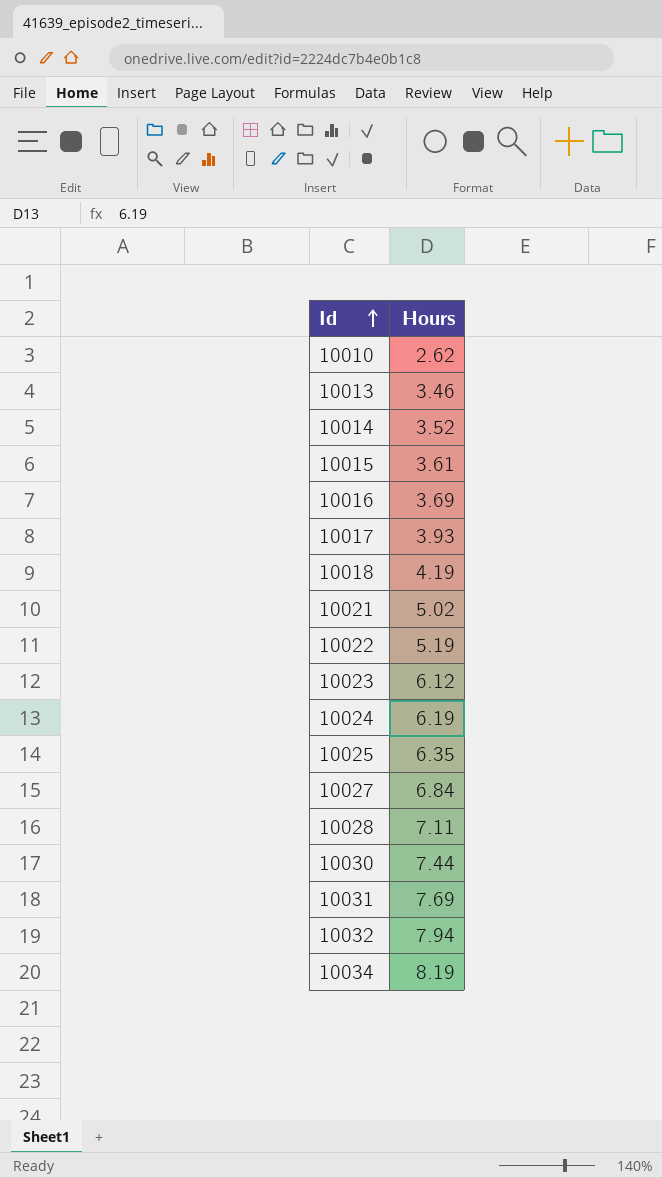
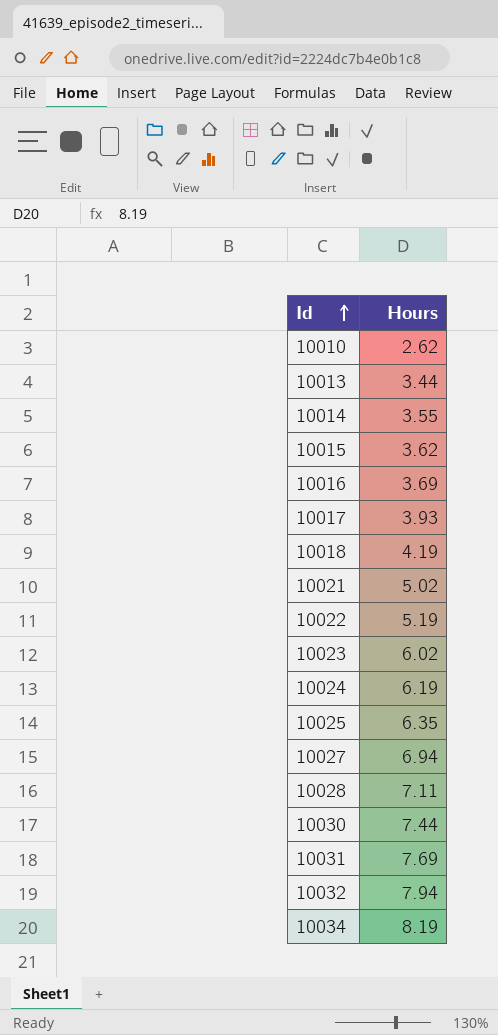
10013 | Hours: 3.46 -> 3.44
10014 | Hours: 3.52 -> 3.55
10015 | Hours: 3.61 -> 3.62
10023 | Hours: 6.12 -> 6.02
10027 | Hours: 6.84 -> 6.94

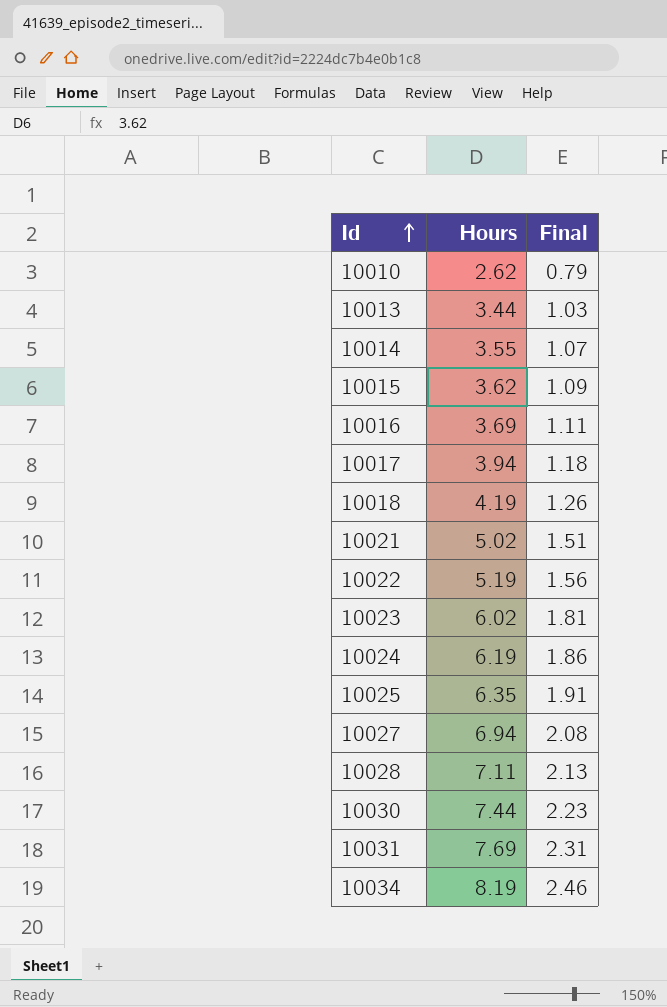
column Final | formula: none -> [Hours] * 0.3
row 10032: 7.94 -> none
10017 | Hours: 3.93 -> 3.94

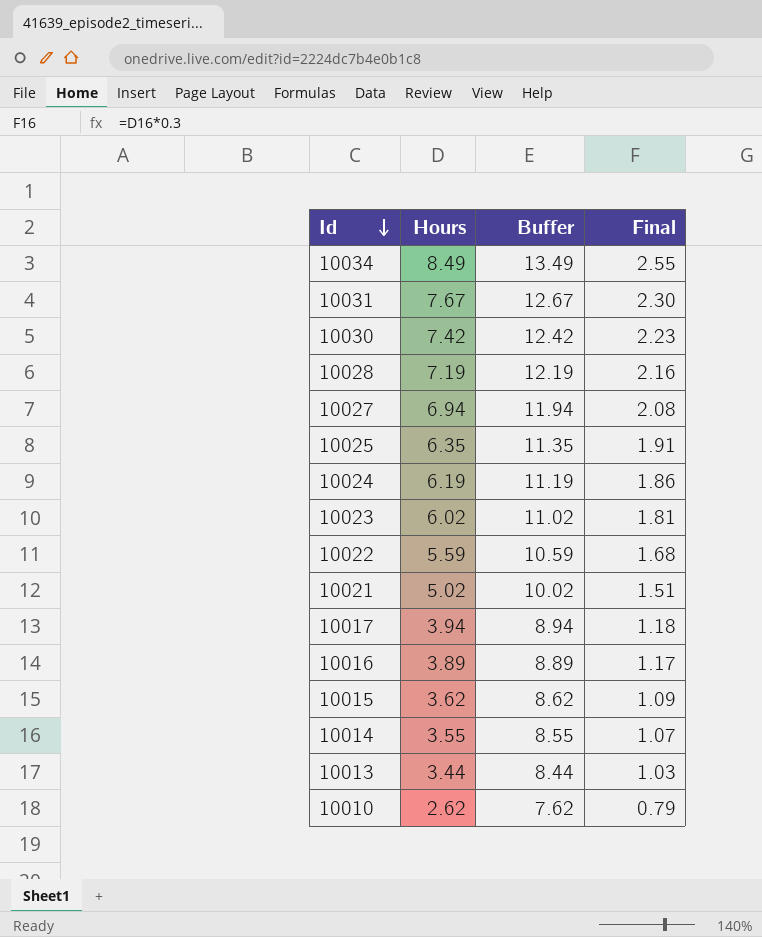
row order: Id ascending -> Id descending
column Buffer | formula: none -> [Hours] + 5
row 10018: 4.19 | 1.26 -> none
10034 | Hours: 8.19 -> 8.49
10034 | Final: 2.46 -> 2.55
10031 | Hours: 7.69 -> 7.67
10031 | Final: 2.31 -> 2.30
10030 | Hours: 7.44 -> 7.42
10028 | Hours: 7.11 -> 7.19
10028 | Final: 2.13 -> 2.16
10022 | Hours: 5.19 -> 5.59
10022 | Final: 1.56 -> 1.68
10016 | Hours: 3.69 -> 3.89
10016 | Final: 1.11 -> 1.17

